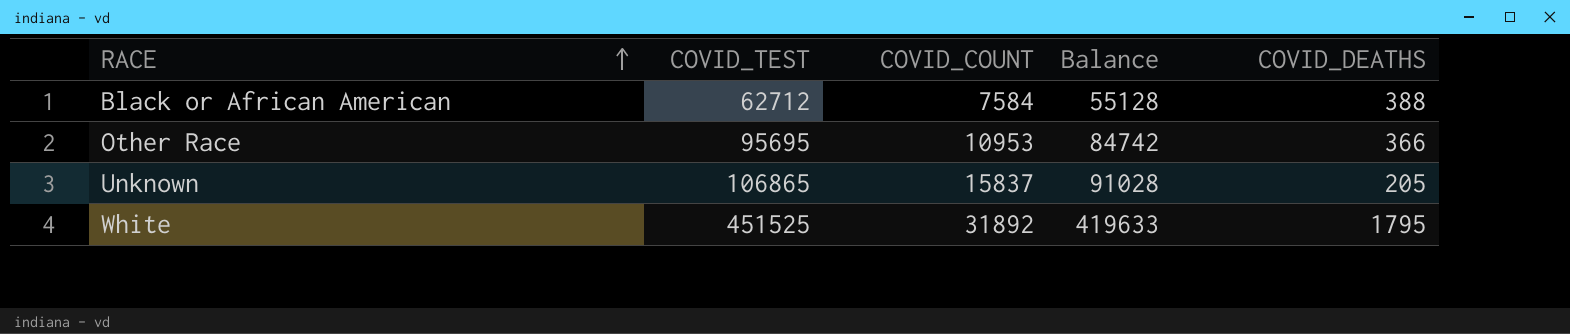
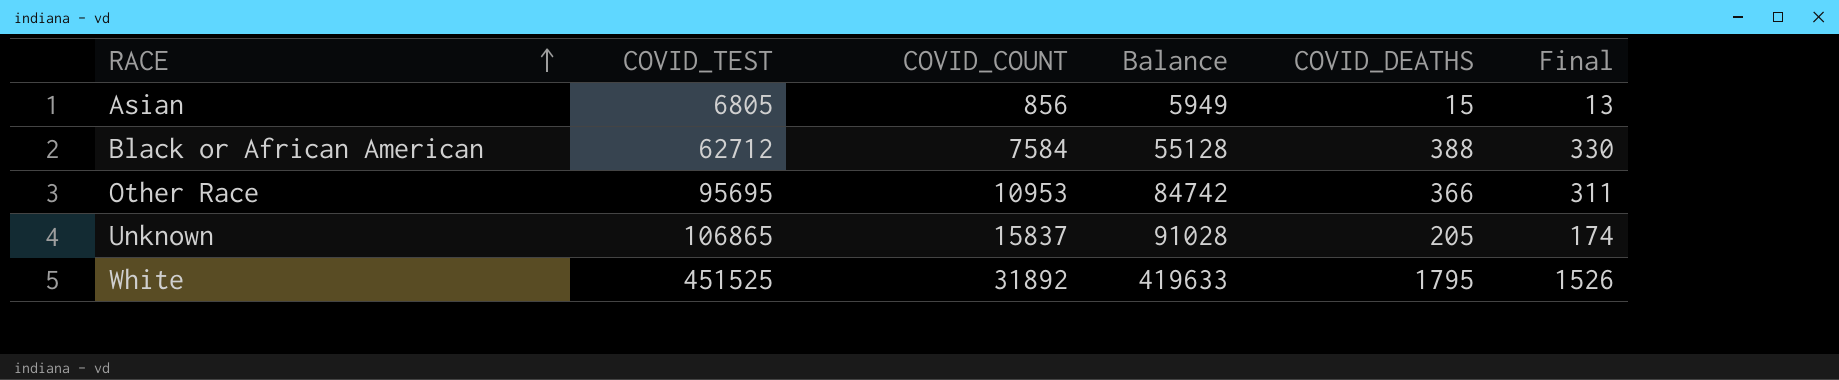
column Final | formula: none -> [COVID_DEATHS] * 0.85
row Asian: none -> 6805 | 856 | 5949 | 15 | 13

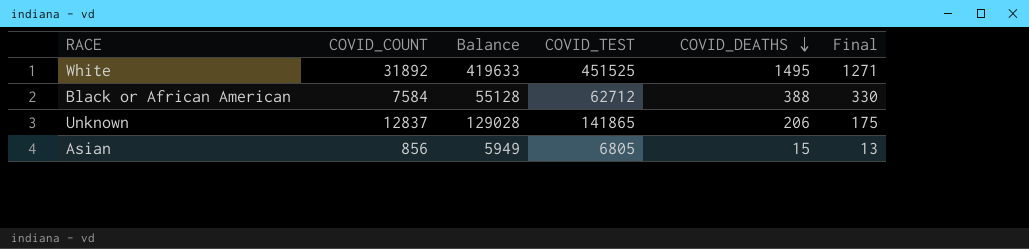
row order: RACE ascending -> COVID_DEATHS descending
column COVID_TEST | position: 2 -> 4
row Other Race: 95695 | 10953 | 84742 | 366 | 311 -> none
White | COVID_DEATHS: 1795 -> 1495
White | Final: 1526 -> 1271
Unknown | COVID_COUNT: 15837 -> 12837
Unknown | Balance: 91028 -> 129028
Unknown | COVID_TEST: 106865 -> 141865
Unknown | COVID_DEATHS: 205 -> 206
Unknown | Final: 174 -> 175

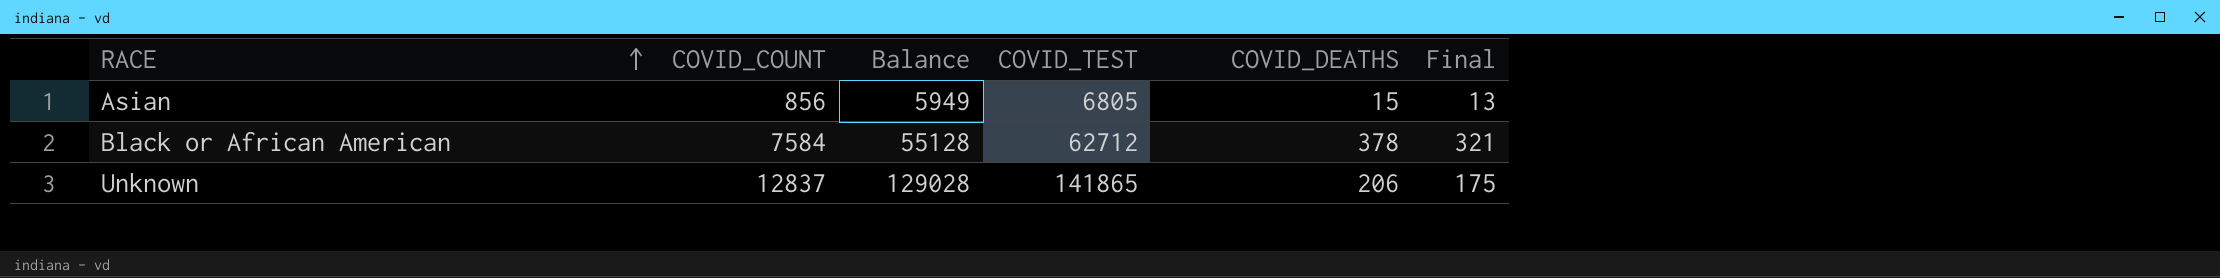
row order: COVID_DEATHS descending -> RACE ascending
row White: 31892 | 419633 | 451525 | 1495 | 1271 -> none
Black or African American | COVID_DEATHS: 388 -> 378
Black or African American | Final: 330 -> 321

